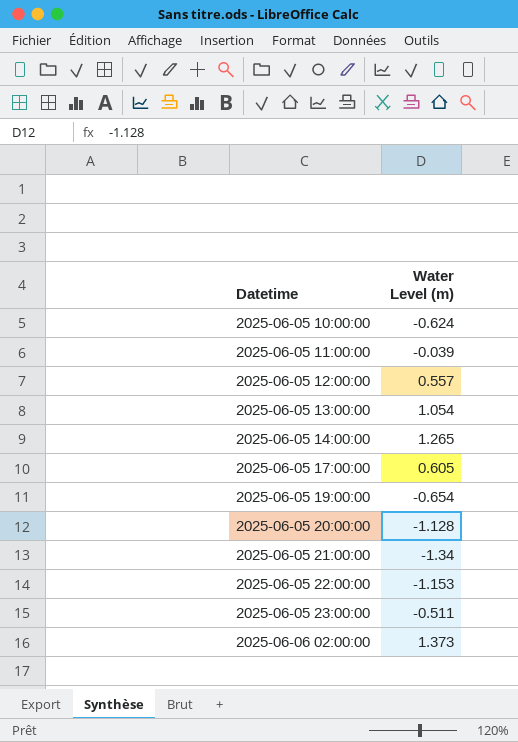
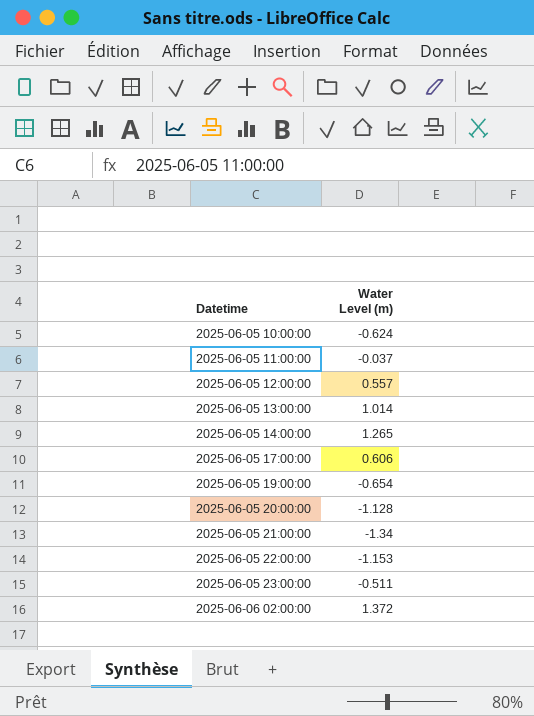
2025-06-05 11:00:00 | Water Level (m): -0.039 -> -0.037
2025-06-05 13:00:00 | Water Level (m): 1.054 -> 1.014
2025-06-05 17:00:00 | Water Level (m): 0.605 -> 0.606
2025-06-06 02:00:00 | Water Level (m): 1.373 -> 1.372

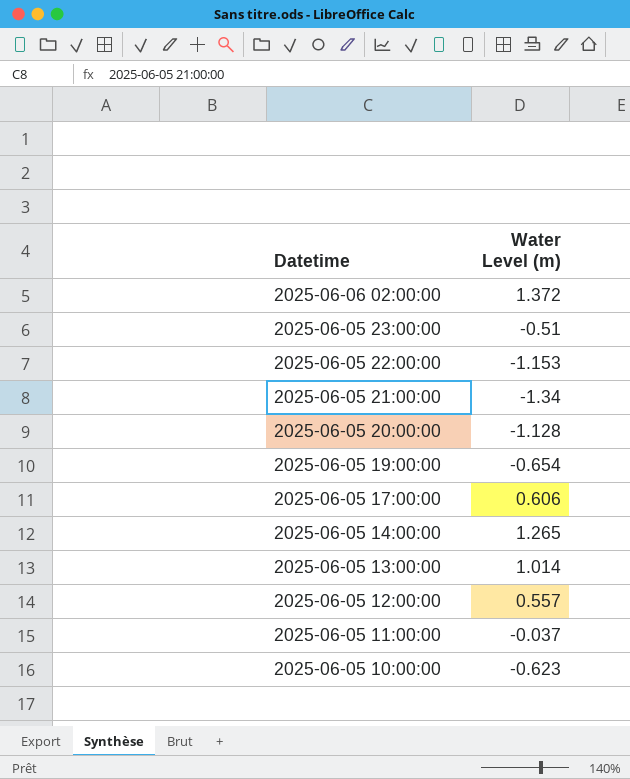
row order: Datetime ascending -> Datetime descending
2025-06-05 23:00:00 | Water Level (m): -0.511 -> -0.51
2025-06-05 10:00:00 | Water Level (m): -0.624 -> -0.623

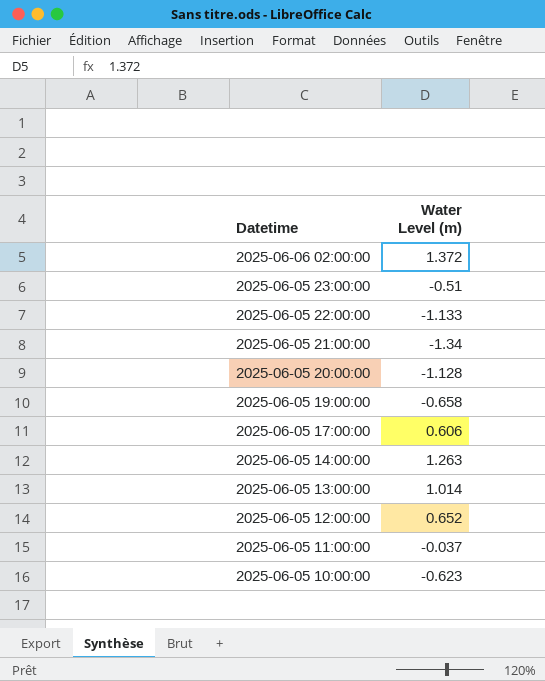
2025-06-05 22:00:00 | Water Level (m): -1.153 -> -1.133
2025-06-05 19:00:00 | Water Level (m): -0.654 -> -0.658
2025-06-05 14:00:00 | Water Level (m): 1.265 -> 1.263
2025-06-05 12:00:00 | Water Level (m): 0.557 -> 0.652

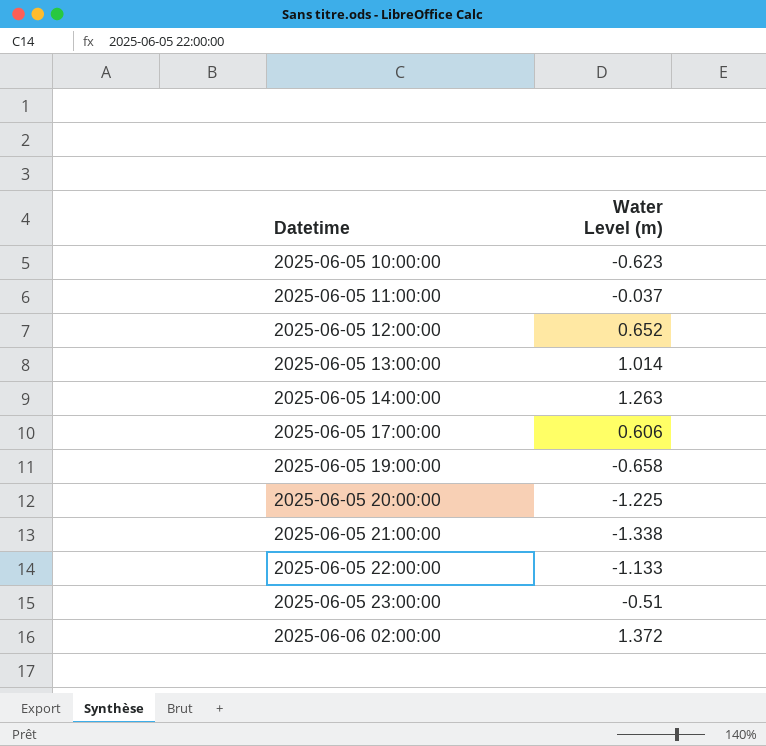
row order: Datetime descending -> Datetime ascending
2025-06-05 20:00:00 | Water Level (m): -1.128 -> -1.225
2025-06-05 21:00:00 | Water Level (m): -1.34 -> -1.338

